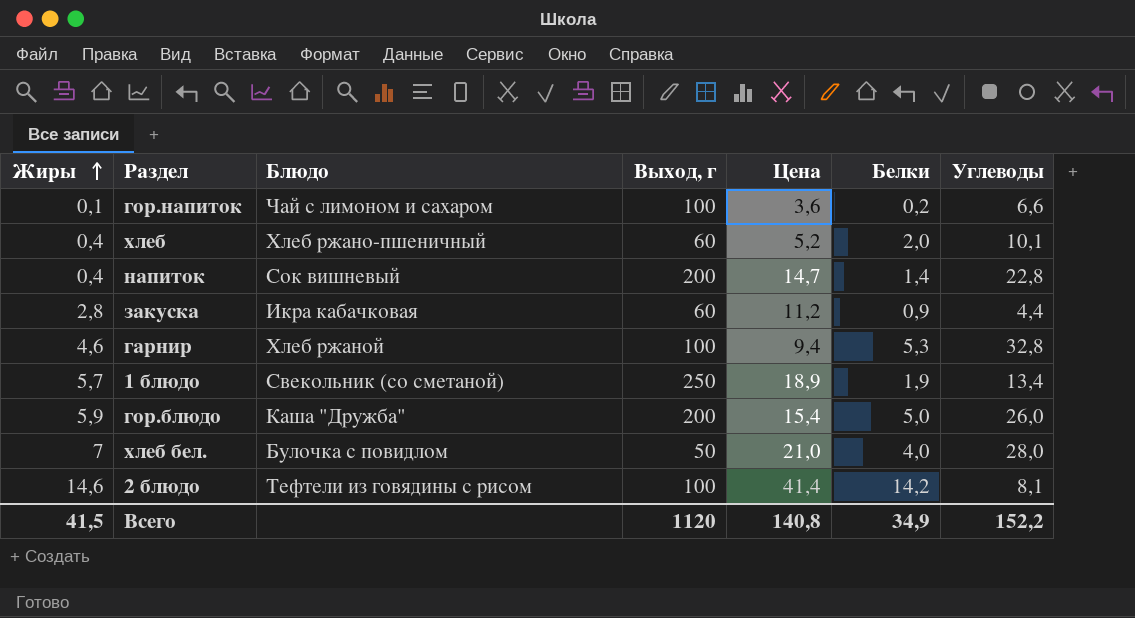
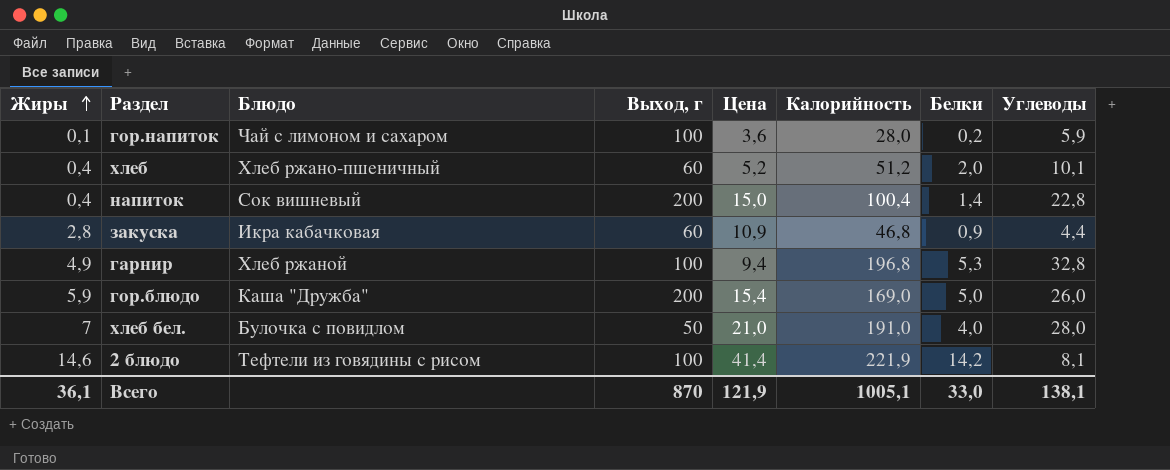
column Калорийность | position: none -> 6
row 1 блюдо: 5,7 | Свекольник (со сметаной) | 250 | 18,9 | 1,9 | 13,4 -> none
гор.напиток | Углеводы: 6,6 -> 5,9
напиток | Цена: 14,7 -> 15,0
закуска | Цена: 11,2 -> 10,9
гарнир | Жиры: 4,6 -> 4,9
Всего | Жиры: 41,5 -> 36,1
Всего | Выход, г: 1120 -> 870
Всего | Цена: 140,8 -> 121,9
Всего | Белки: 34,9 -> 33,0
Всего | Углеводы: 152,2 -> 138,1

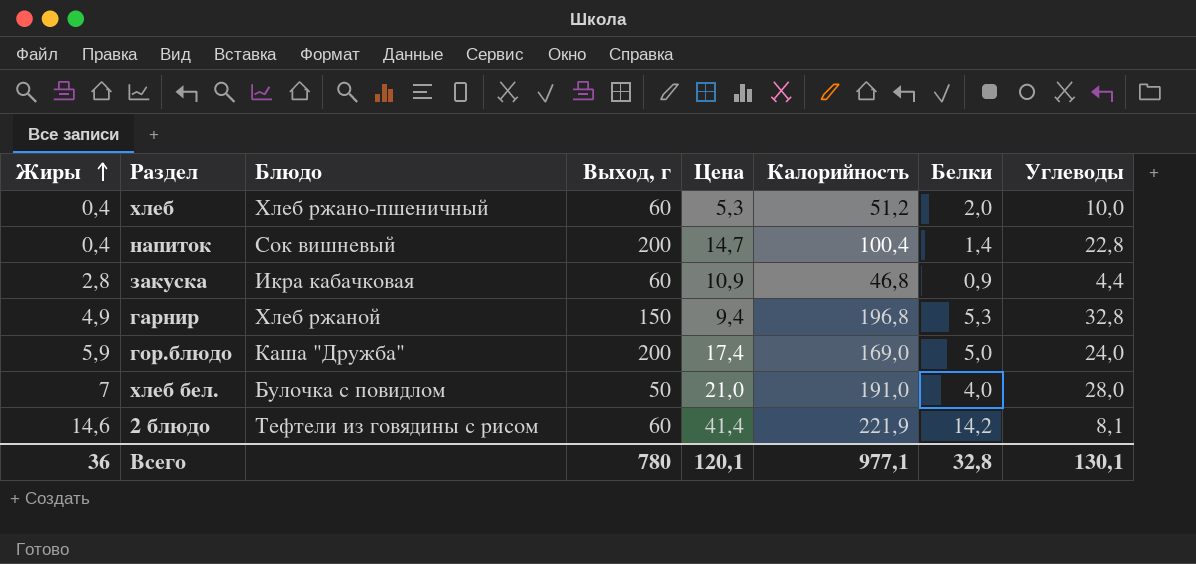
row гор.напиток: 0,1 | Чай с лимоном и сахаром | 100 | 3,6 | 28,0 | 0,2 | 5,9 -> none
хлеб | Цена: 5,2 -> 5,3
хлеб | Углеводы: 10,1 -> 10,0
напиток | Цена: 15,0 -> 14,7
гарнир | Выход, г: 100 -> 150
гор.блюдо | Цена: 15,4 -> 17,4
гор.блюдо | Углеводы: 26,0 -> 24,0
2 блюдо | Выход, г: 100 -> 60
Всего | Жиры: 36,1 -> 36
Всего | Выход, г: 870 -> 780
Всего | Цена: 121,9 -> 120,1
Всего | Калорийность: 1005,1 -> 977,1
Всего | Белки: 33,0 -> 32,8
Всего | Углеводы: 138,1 -> 130,1

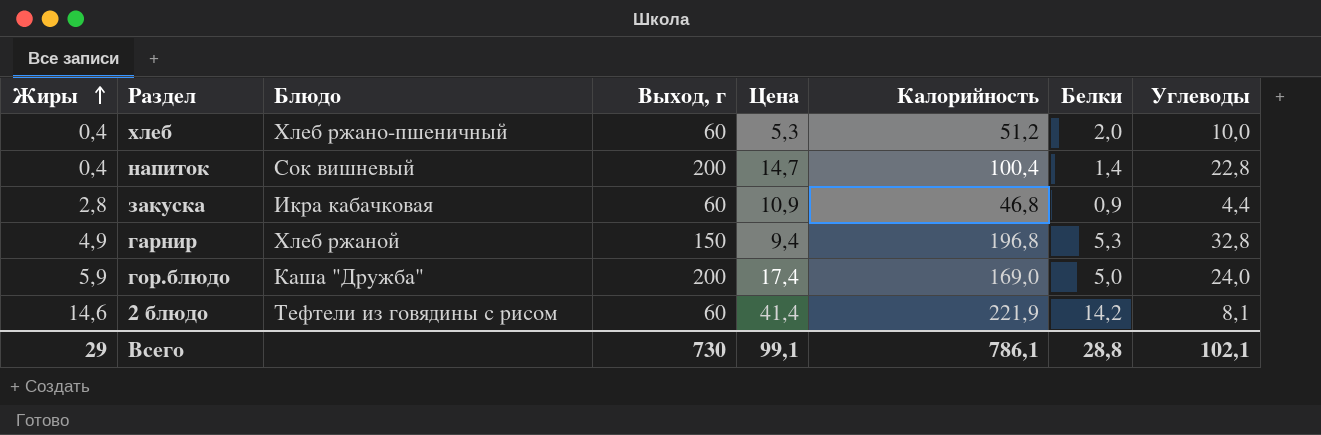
row хлеб бел.: 7 | Булочка с повидлом | 50 | 21,0 | 191,0 | 4,0 | 28,0 -> none
Всего | Жиры: 36 -> 29
Всего | Выход, г: 780 -> 730
Всего | Цена: 120,1 -> 99,1
Всего | Калорийность: 977,1 -> 786,1
Всего | Белки: 32,8 -> 28,8
Всего | Углеводы: 130,1 -> 102,1

